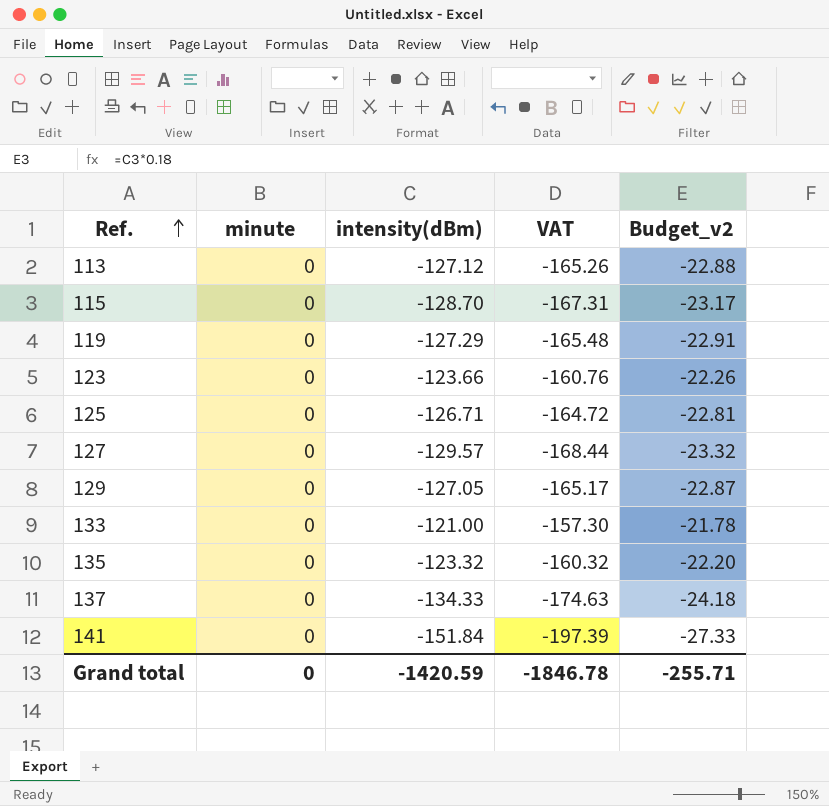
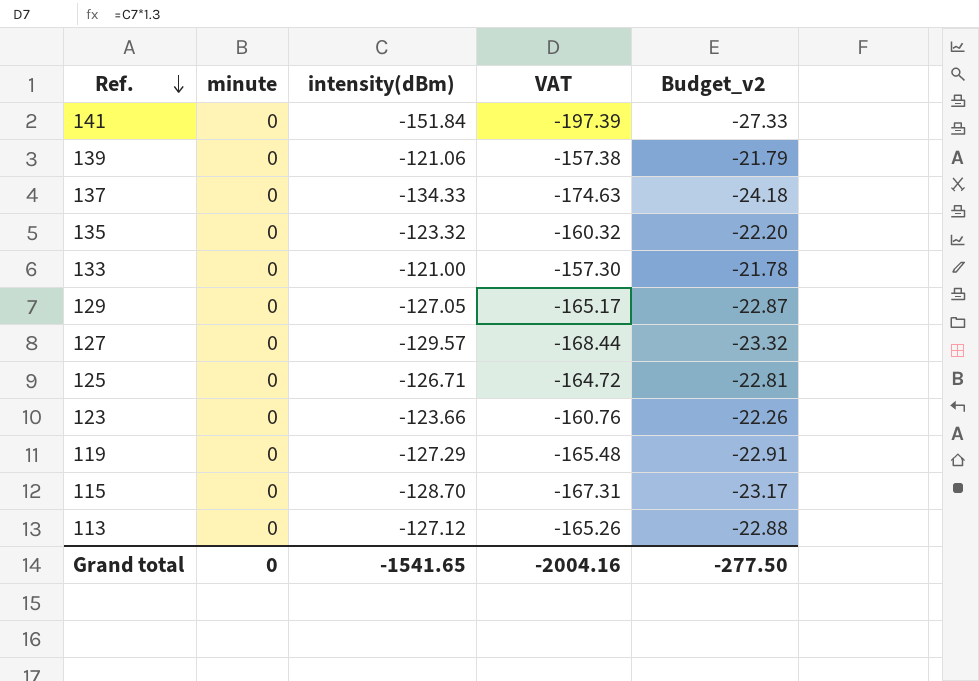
row order: Ref. ascending -> Ref. descending
row 139: none -> 0 | -121.06 | -157.38 | -21.79
Grand total | intensity(dBm): -1420.59 -> -1541.65
Grand total | VAT: -1846.78 -> -2004.16
Grand total | Budget_v2: -255.71 -> -277.50

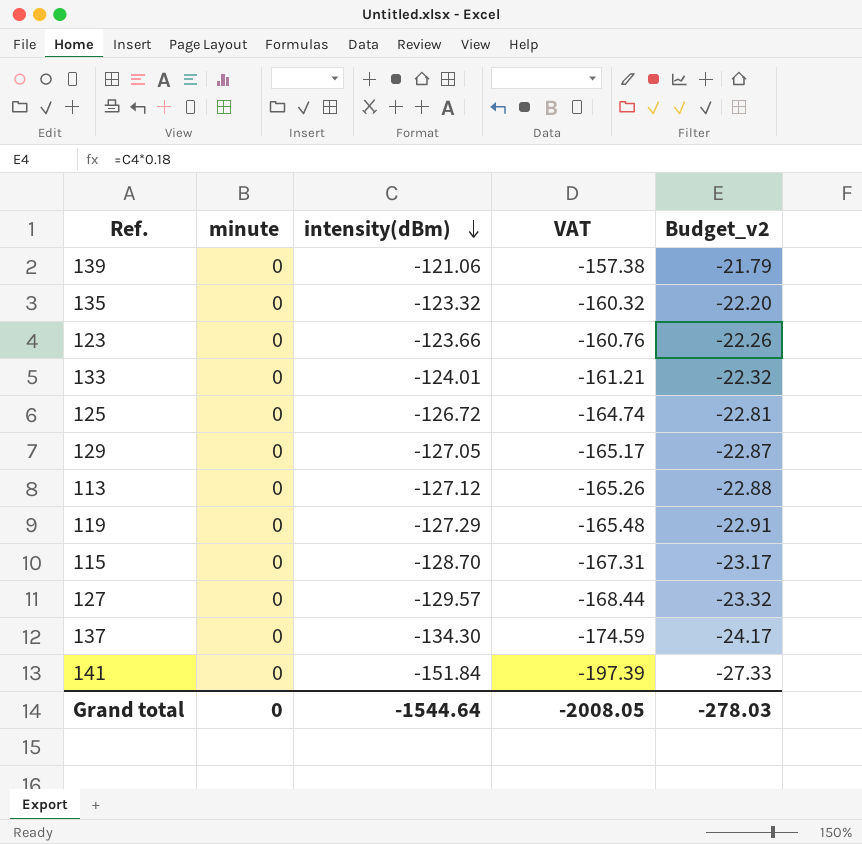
row order: Ref. descending -> intensity(dBm) descending
133 | intensity(dBm): -121.00 -> -124.01
133 | VAT: -157.30 -> -161.21
133 | Budget_v2: -21.78 -> -22.32
125 | intensity(dBm): -126.71 -> -126.72
125 | VAT: -164.72 -> -164.74
137 | intensity(dBm): -134.33 -> -134.30
137 | VAT: -174.63 -> -174.59
137 | Budget_v2: -24.18 -> -24.17
Grand total | intensity(dBm): -1541.65 -> -1544.64
Grand total | VAT: -2004.16 -> -2008.05
Grand total | Budget_v2: -277.50 -> -278.03

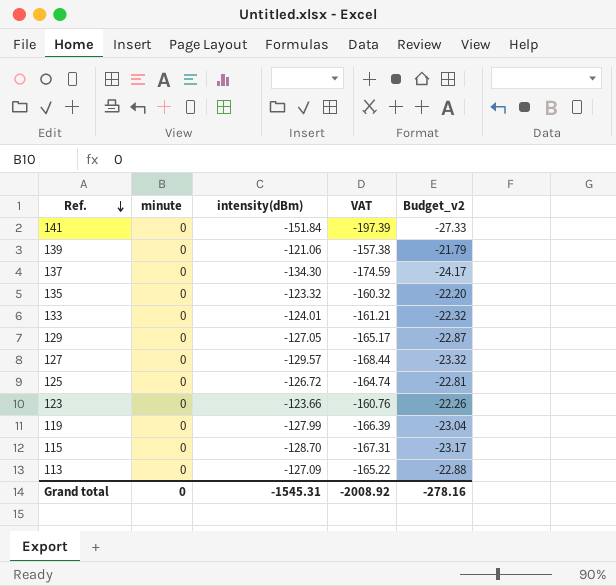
row order: intensity(dBm) descending -> Ref. descending
119 | intensity(dBm): -127.29 -> -127.99
119 | VAT: -165.48 -> -166.39
119 | Budget_v2: -22.91 -> -23.04
113 | intensity(dBm): -127.12 -> -127.09
113 | VAT: -165.26 -> -165.22
Grand total | intensity(dBm): -1544.64 -> -1545.31
Grand total | VAT: -2008.05 -> -2008.92
Grand total | Budget_v2: -278.03 -> -278.16

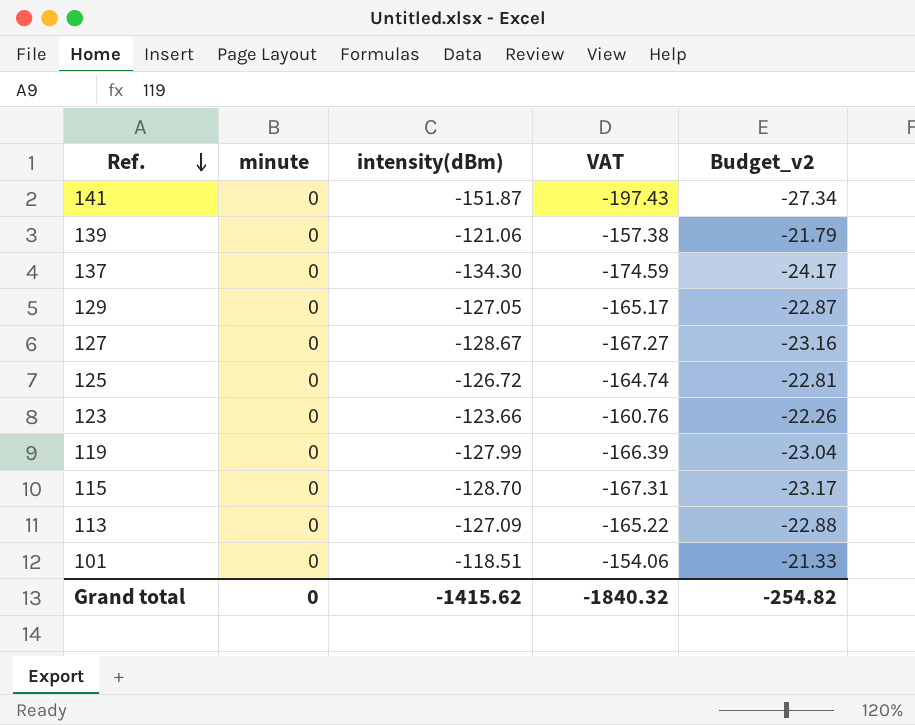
row 135: 0 | -123.32 | -160.32 | -22.20 -> none
row 133: 0 | -124.01 | -161.21 | -22.32 -> none
141 | intensity(dBm): -151.84 -> -151.87
141 | VAT: -197.39 -> -197.43
141 | Budget_v2: -27.33 -> -27.34
127 | intensity(dBm): -129.57 -> -128.67
127 | VAT: -168.44 -> -167.27
127 | Budget_v2: -23.32 -> -23.16
row 101: none -> 0 | -118.51 | -154.06 | -21.33
Grand total | intensity(dBm): -1545.31 -> -1415.62
Grand total | VAT: -2008.92 -> -1840.32
Grand total | Budget_v2: -278.16 -> -254.82

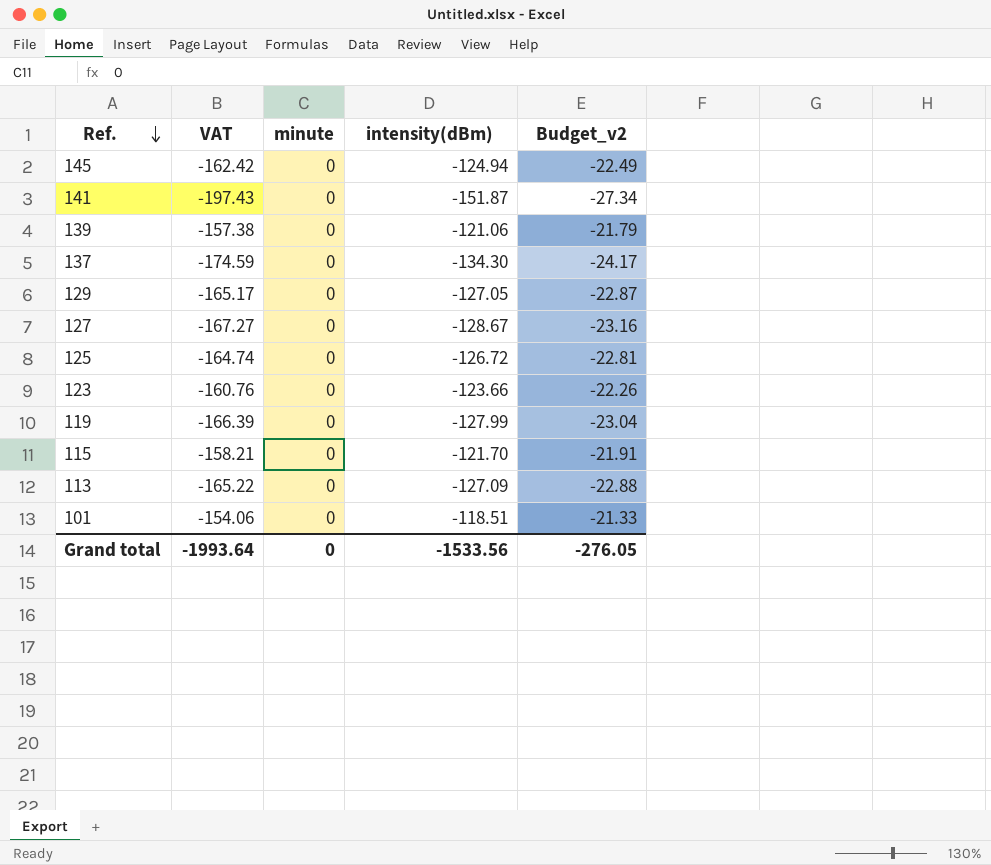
column VAT | position: 4 -> 2
row 145: none -> -162.42 | 0 | -124.94 | -22.49
115 | VAT: -167.31 -> -158.21
115 | intensity(dBm): -128.70 -> -121.70
115 | Budget_v2: -23.17 -> -21.91
Grand total | VAT: -1840.32 -> -1993.64
Grand total | intensity(dBm): -1415.62 -> -1533.56
Grand total | Budget_v2: -254.82 -> -276.05

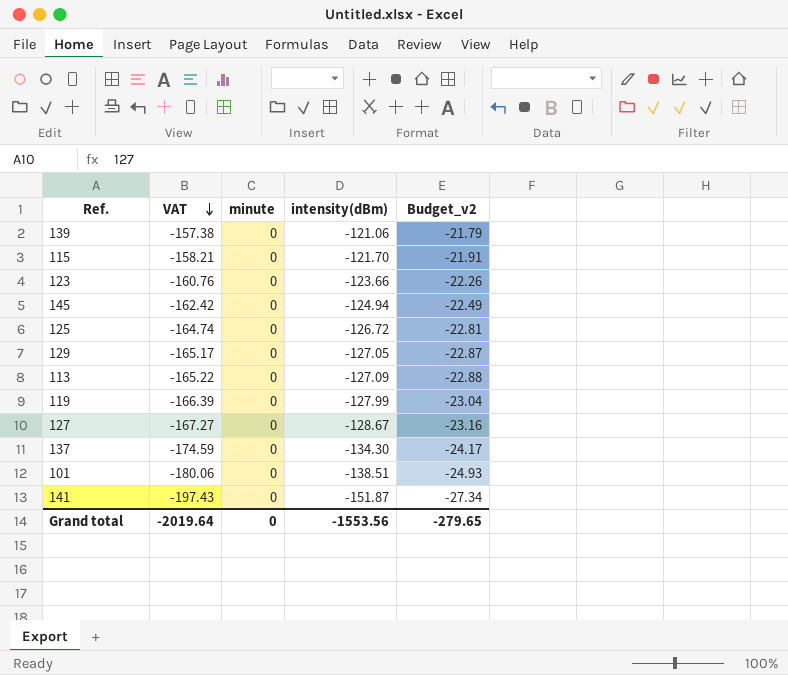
row order: Ref. descending -> VAT descending
101 | VAT: -154.06 -> -180.06
101 | intensity(dBm): -118.51 -> -138.51
101 | Budget_v2: -21.33 -> -24.93
Grand total | VAT: -1993.64 -> -2019.64
Grand total | intensity(dBm): -1533.56 -> -1553.56
Grand total | Budget_v2: -276.05 -> -279.65

